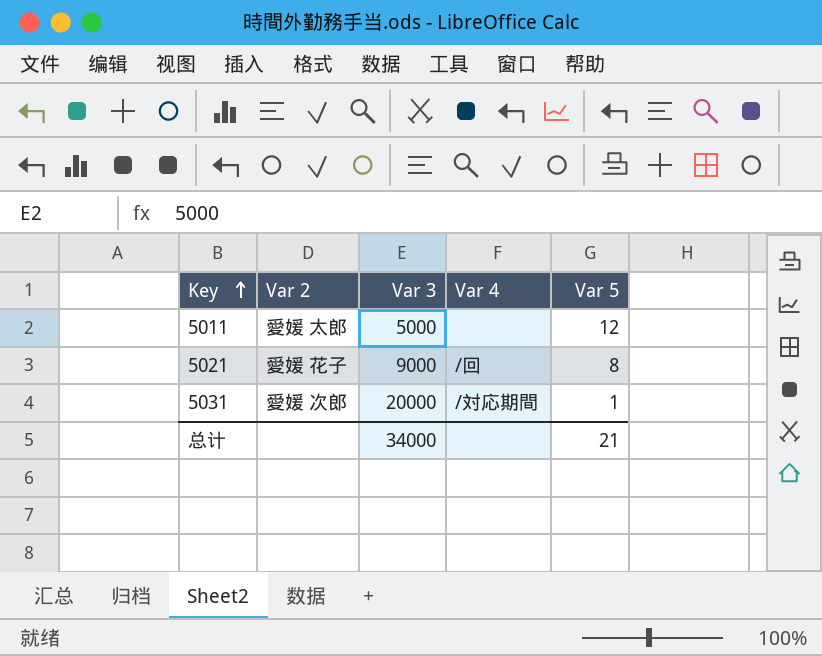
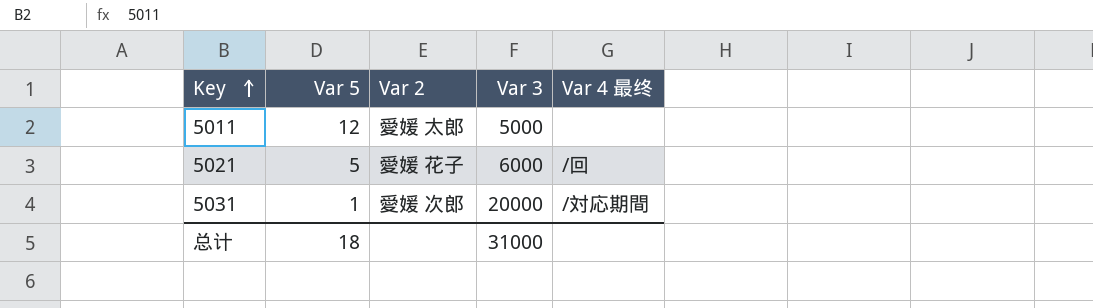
column Var 5 | position: 5 -> 2
column name: Var 4 -> Var 4 最终
5021 | Var 5: 8 -> 5
5021 | Var 3: 9000 -> 6000
总计 | Var 5: 21 -> 18
总计 | Var 3: 34000 -> 31000

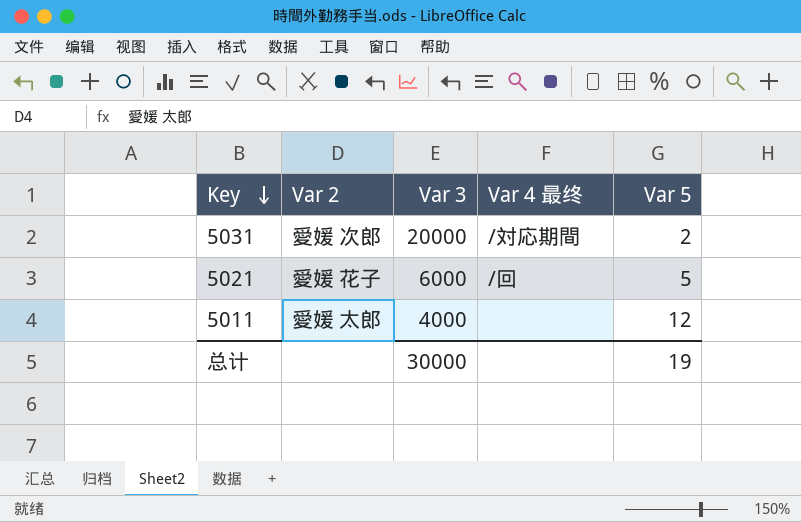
row order: Key ascending -> Key descending
column Var 5 | position: 2 -> 5
5031 | Var 5: 1 -> 2
5011 | Var 3: 5000 -> 4000
总计 | Var 3: 31000 -> 30000
总计 | Var 5: 18 -> 19

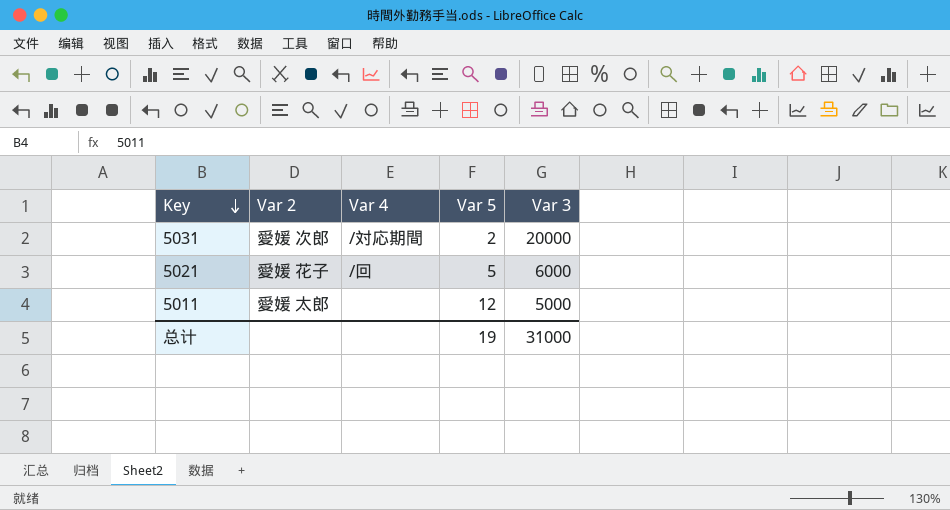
column name: Var 4 最终 -> Var 4
column Var 3 | position: 3 -> 5
5011 | Var 3: 4000 -> 5000
总计 | Var 3: 30000 -> 31000

